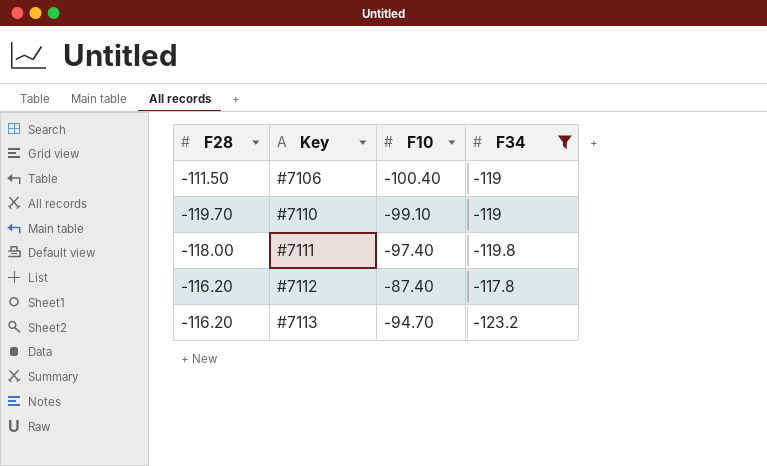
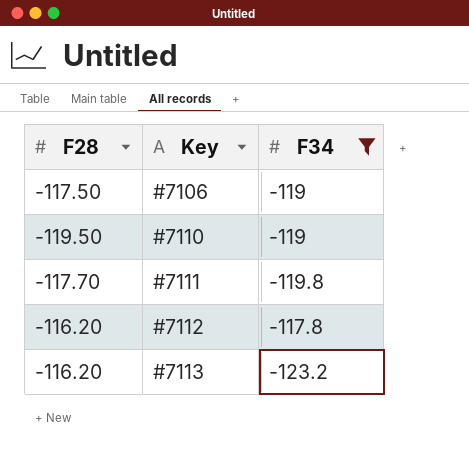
column F10 | position: 3 -> none
#7106 | F28: -111.50 -> -117.50
#7110 | F28: -119.70 -> -119.50
#7111 | F28: -118.00 -> -117.70

